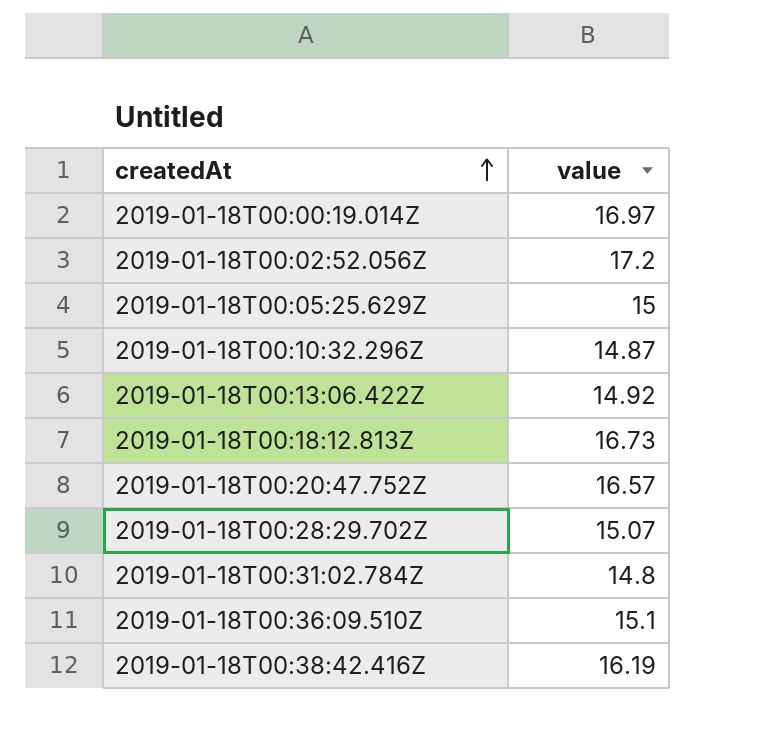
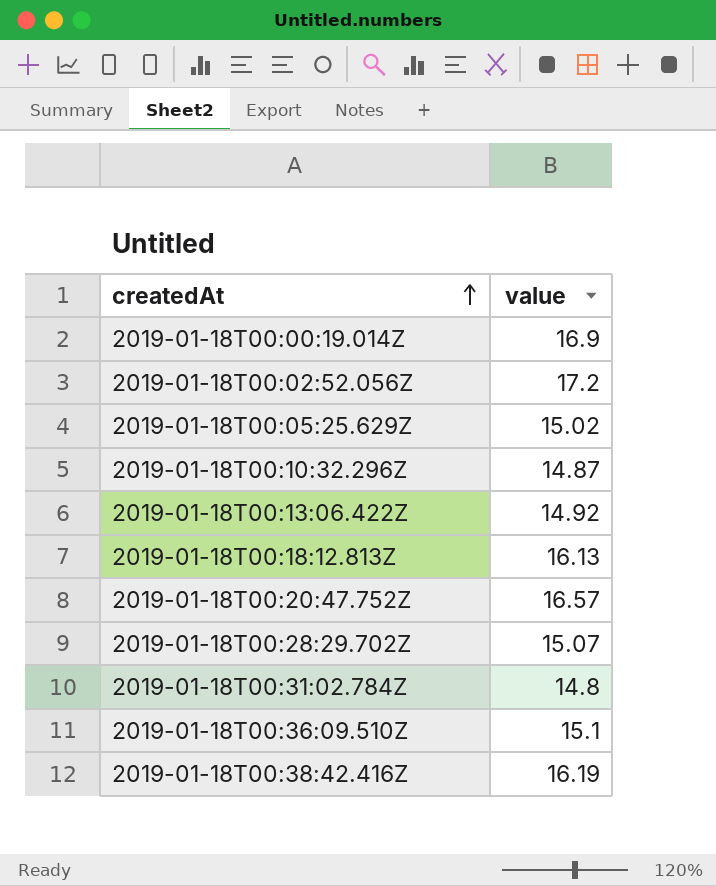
2019-01-18T00:00:19.014Z | value: 16.97 -> 16.9
2019-01-18T00:05:25.629Z | value: 15 -> 15.02
2019-01-18T00:18:12.813Z | value: 16.73 -> 16.13

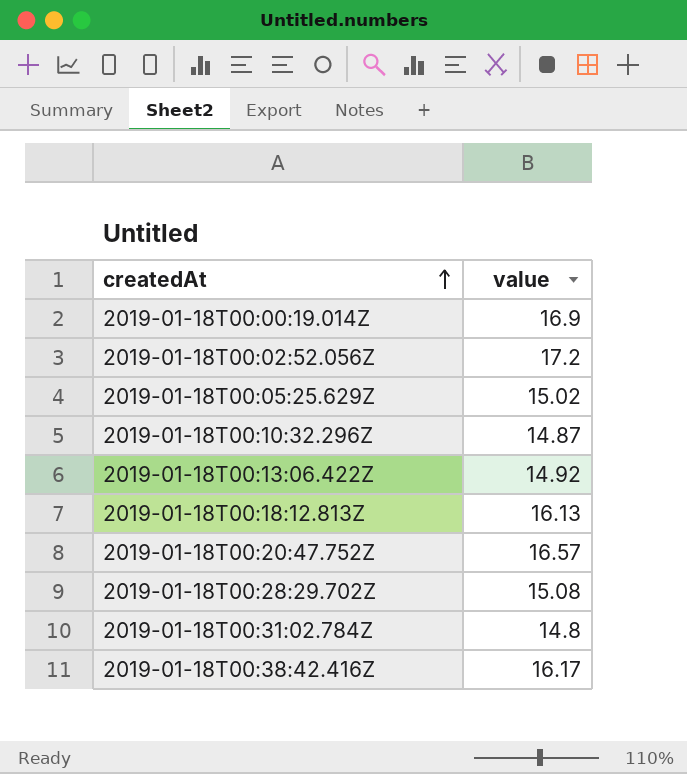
row 2019-01-18T00:36:09.510Z: 15.1 -> none
2019-01-18T00:28:29.702Z | value: 15.07 -> 15.08
2019-01-18T00:38:42.416Z | value: 16.19 -> 16.17

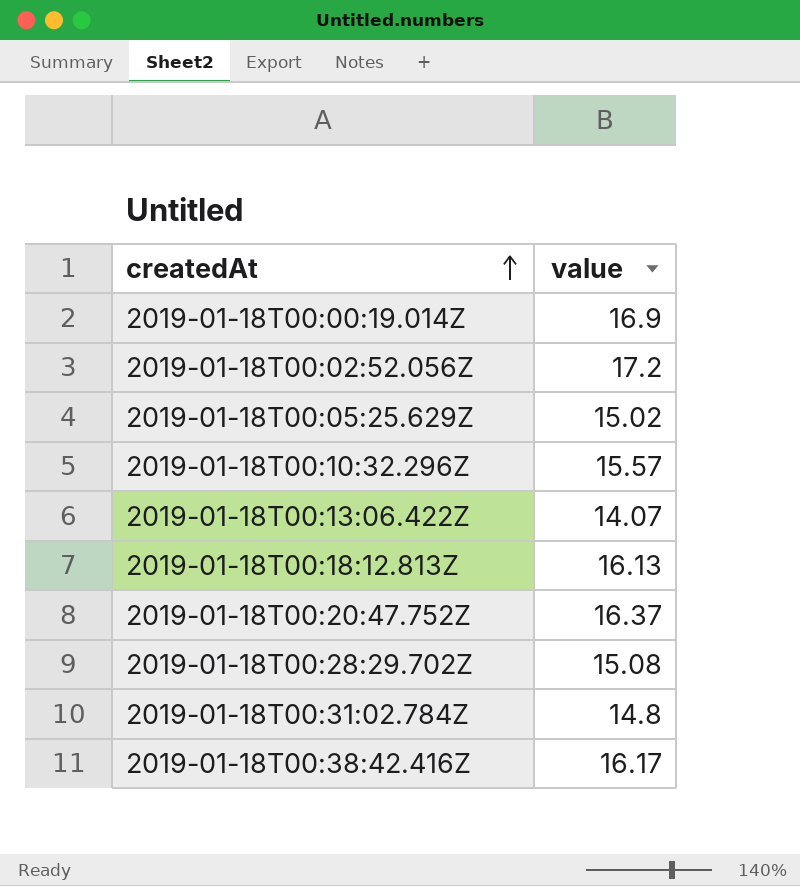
2019-01-18T00:10:32.296Z | value: 14.87 -> 15.57
2019-01-18T00:13:06.422Z | value: 14.92 -> 14.07
2019-01-18T00:20:47.752Z | value: 16.57 -> 16.37

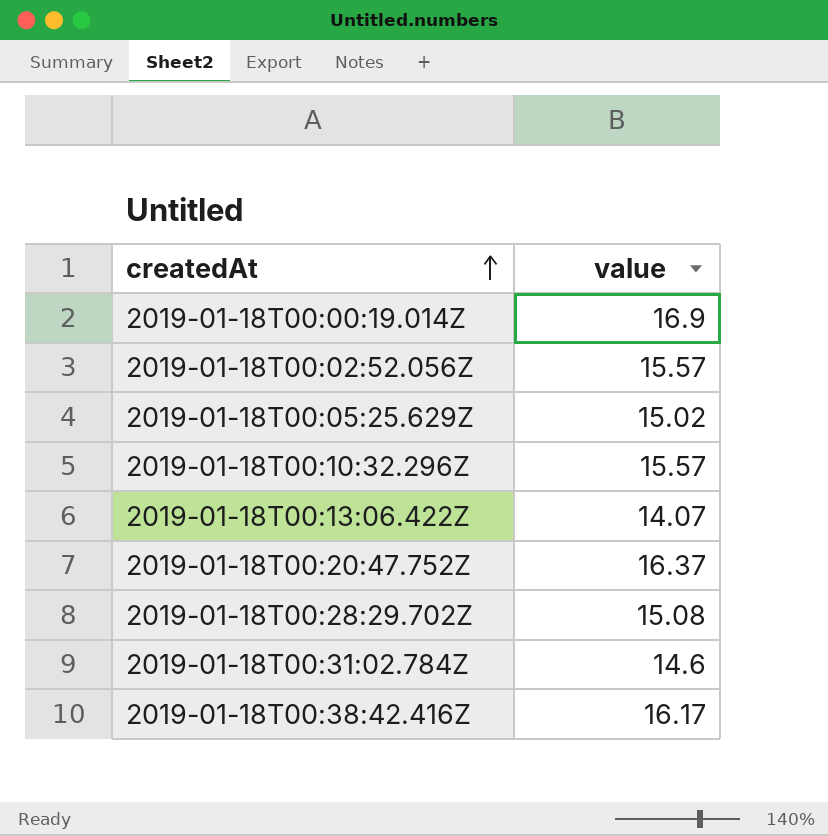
row 2019-01-18T00:18:12.813Z: 16.13 -> none
2019-01-18T00:02:52.056Z | value: 17.2 -> 15.57
2019-01-18T00:31:02.784Z | value: 14.8 -> 14.6

